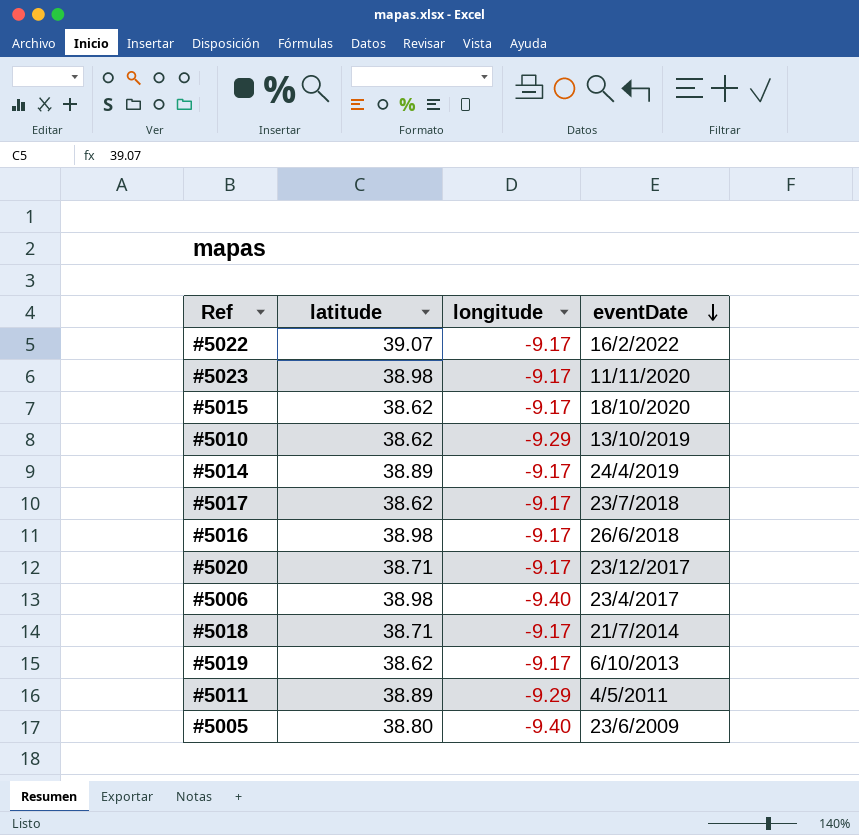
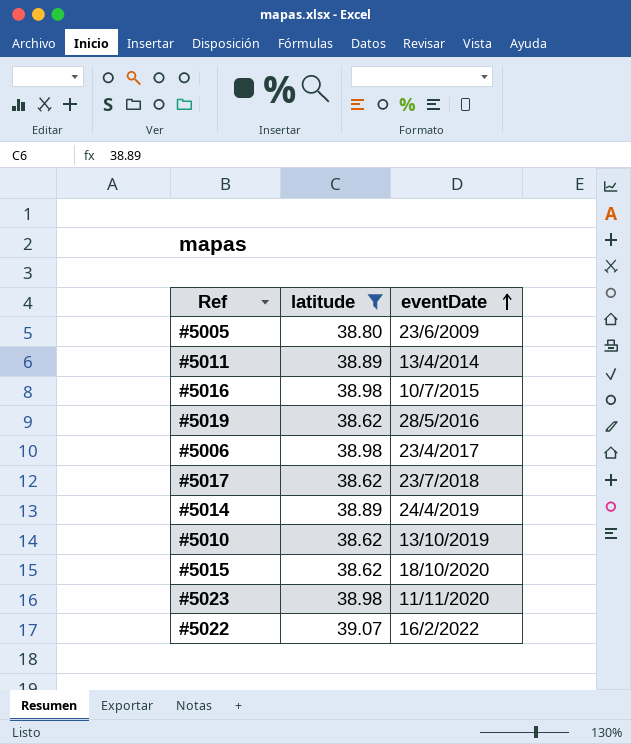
filter: none -> latitude != 38.71
row order: eventDate descending -> eventDate ascending
column longitude | position: 3 -> none
#5011 | eventDate: 4/5/2011 -> 13/4/2014
#5016 | eventDate: 26/6/2018 -> 10/7/2015
#5019 | eventDate: 6/10/2013 -> 28/5/2016

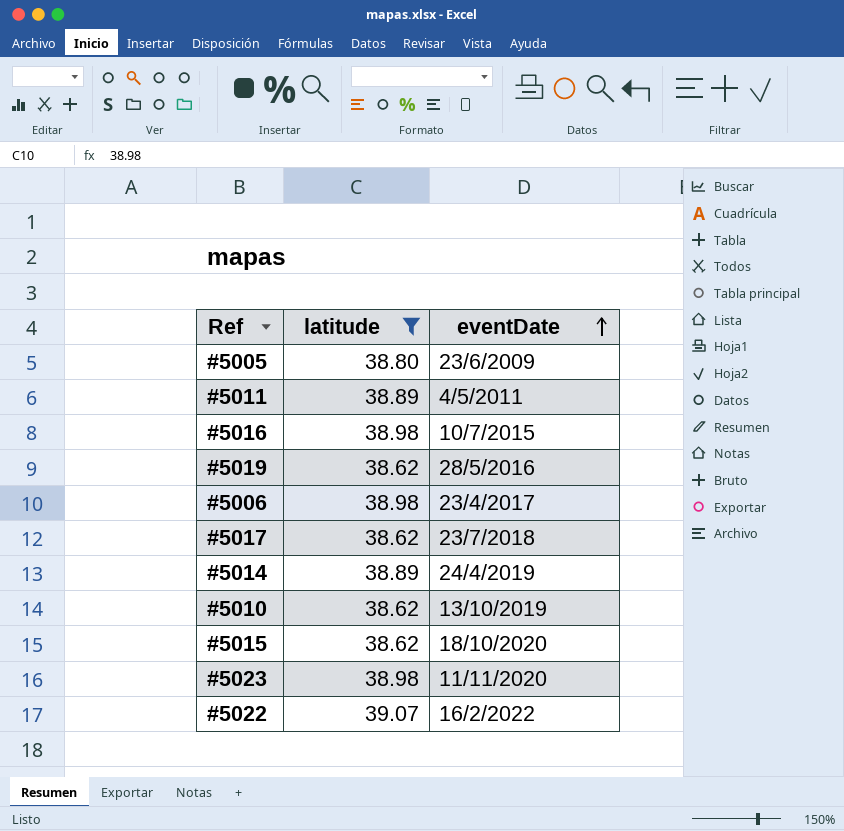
#5011 | eventDate: 13/4/2014 -> 4/5/2011

